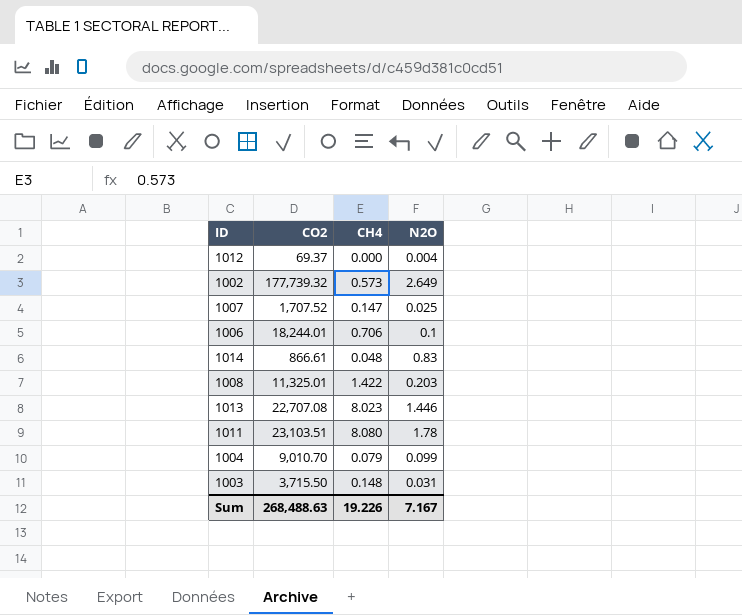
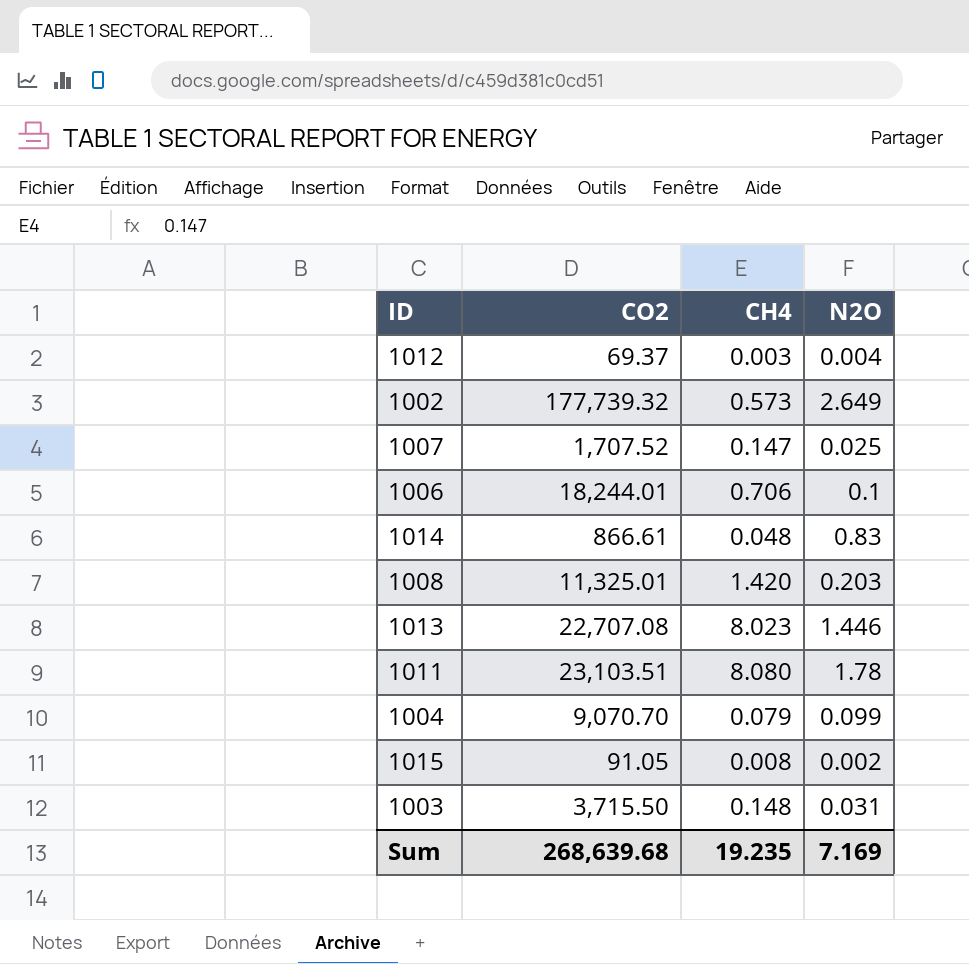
1012 | CH4: 0.000 -> 0.003
1008 | CH4: 1.422 -> 1.420
1004 | CO2: 9,010.70 -> 9,070.70
row 1015: none -> 91.05 | 0.008 | 0.002
Sum | CO2: 268,488.63 -> 268,639.68
Sum | CH4: 19.226 -> 19.235
Sum | N2O: 7.167 -> 7.169

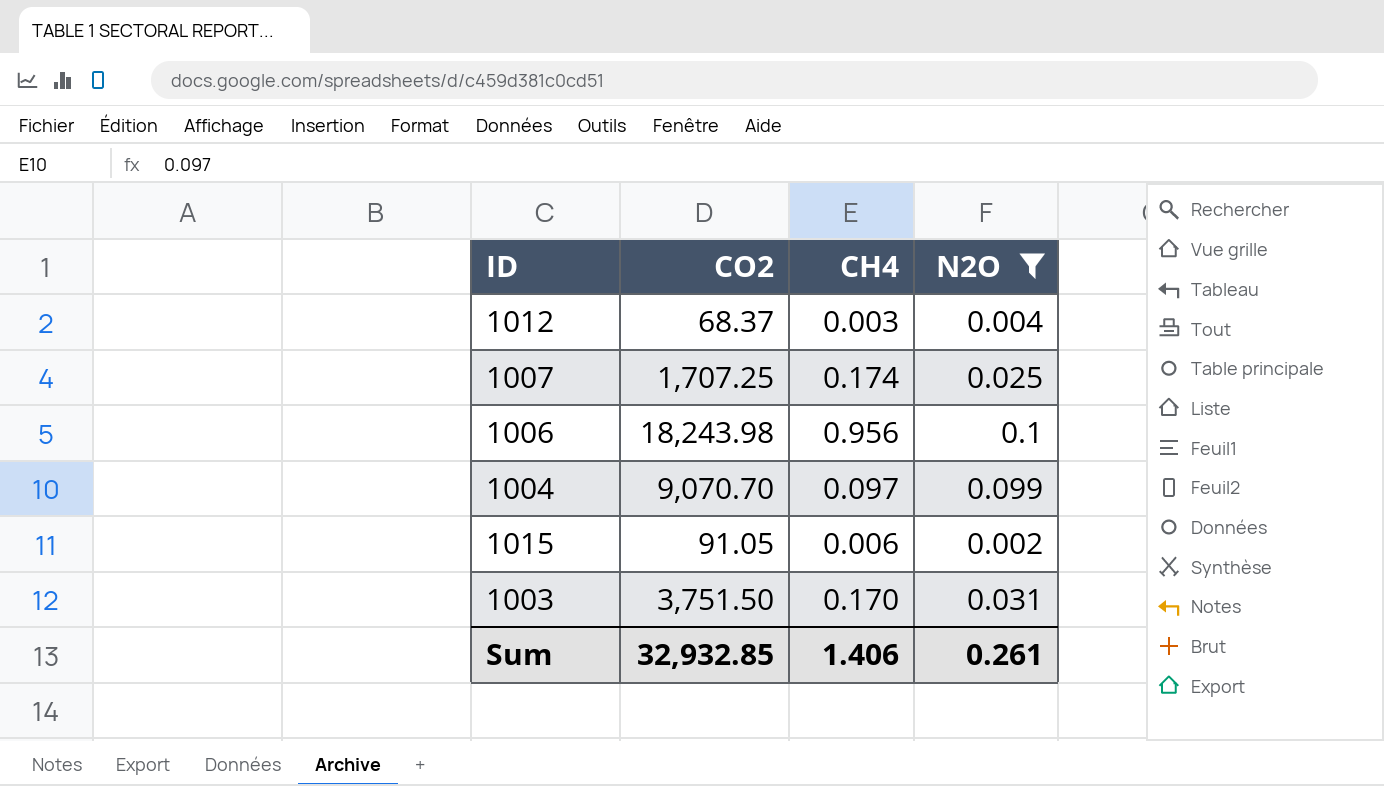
filter: none -> N2O <= 0.1
1012 | CO2: 69.37 -> 68.37
1007 | CO2: 1,707.52 -> 1,707.25
1007 | CH4: 0.147 -> 0.174
1006 | CO2: 18,244.01 -> 18,243.98
1006 | CH4: 0.706 -> 0.956
1004 | CH4: 0.079 -> 0.097
1015 | CH4: 0.008 -> 0.006
1003 | CO2: 3,715.50 -> 3,751.50
1003 | CH4: 0.148 -> 0.170
Sum | CO2: 268,639.68 -> 32,932.85
Sum | CH4: 19.235 -> 1.406
Sum | N2O: 7.169 -> 0.261

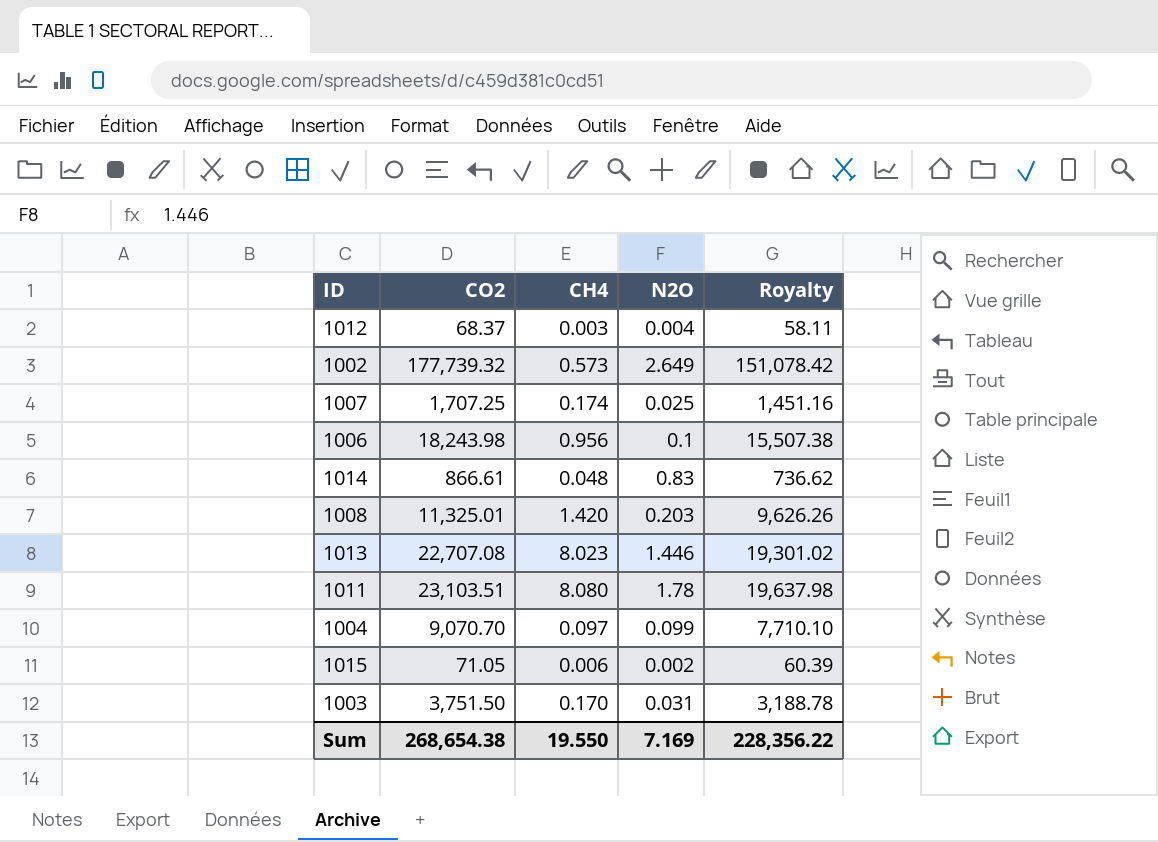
filter: N2O <= 0.1 -> none
column Royalty | formula: none -> [CO2] * 0.85
1015 | CO2: 91.05 -> 71.05
Sum | CO2: 32,932.85 -> 268,654.38
Sum | CH4: 1.406 -> 19.550
Sum | N2O: 0.261 -> 7.169

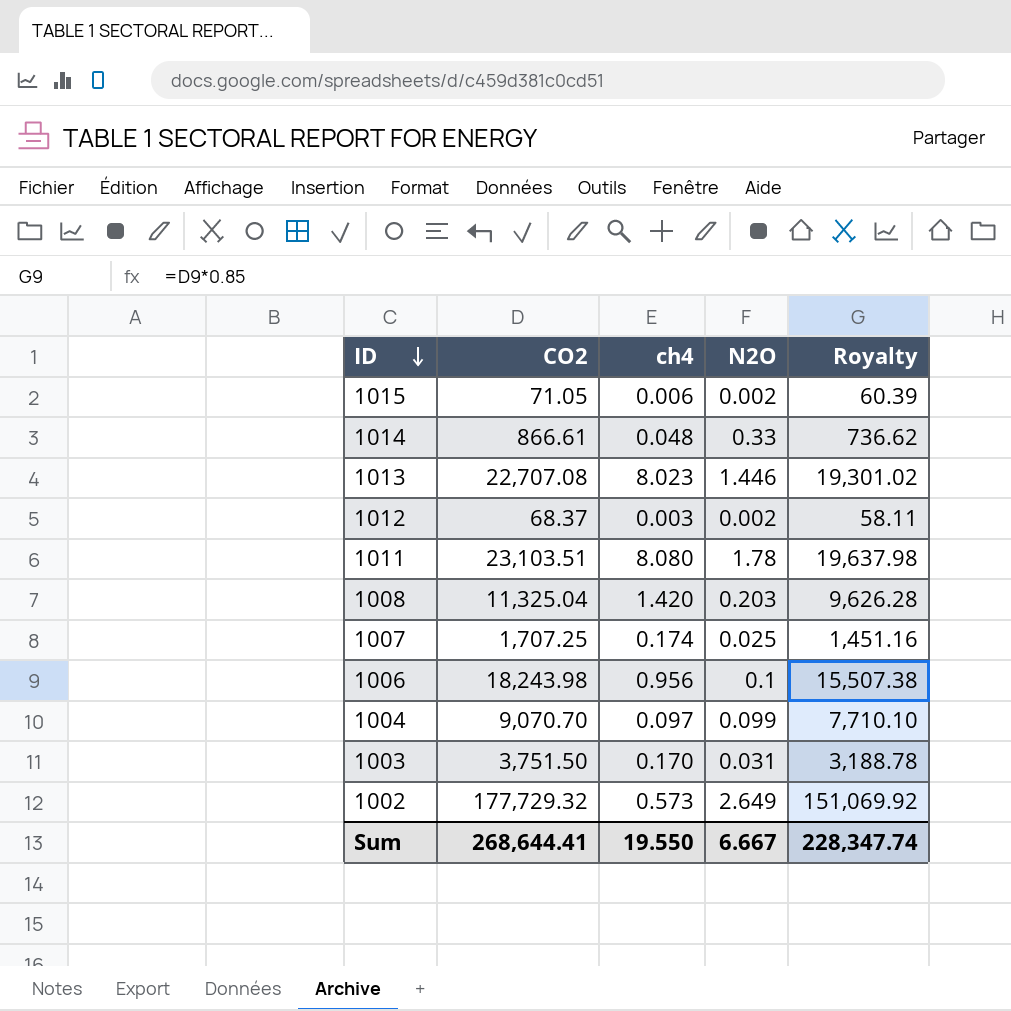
row order: none -> ID descending
column name: CH4 -> ch4
1014 | N2O: 0.83 -> 0.33
1012 | N2O: 0.004 -> 0.002
1008 | CO2: 11,325.01 -> 11,325.04
1008 | Royalty: 9,626.26 -> 9,626.28
1002 | CO2: 177,739.32 -> 177,729.32
1002 | Royalty: 151,078.42 -> 151,069.92
Sum | CO2: 268,654.38 -> 268,644.41
Sum | N2O: 7.169 -> 6.667
Sum | Royalty: 228,356.22 -> 228,347.74

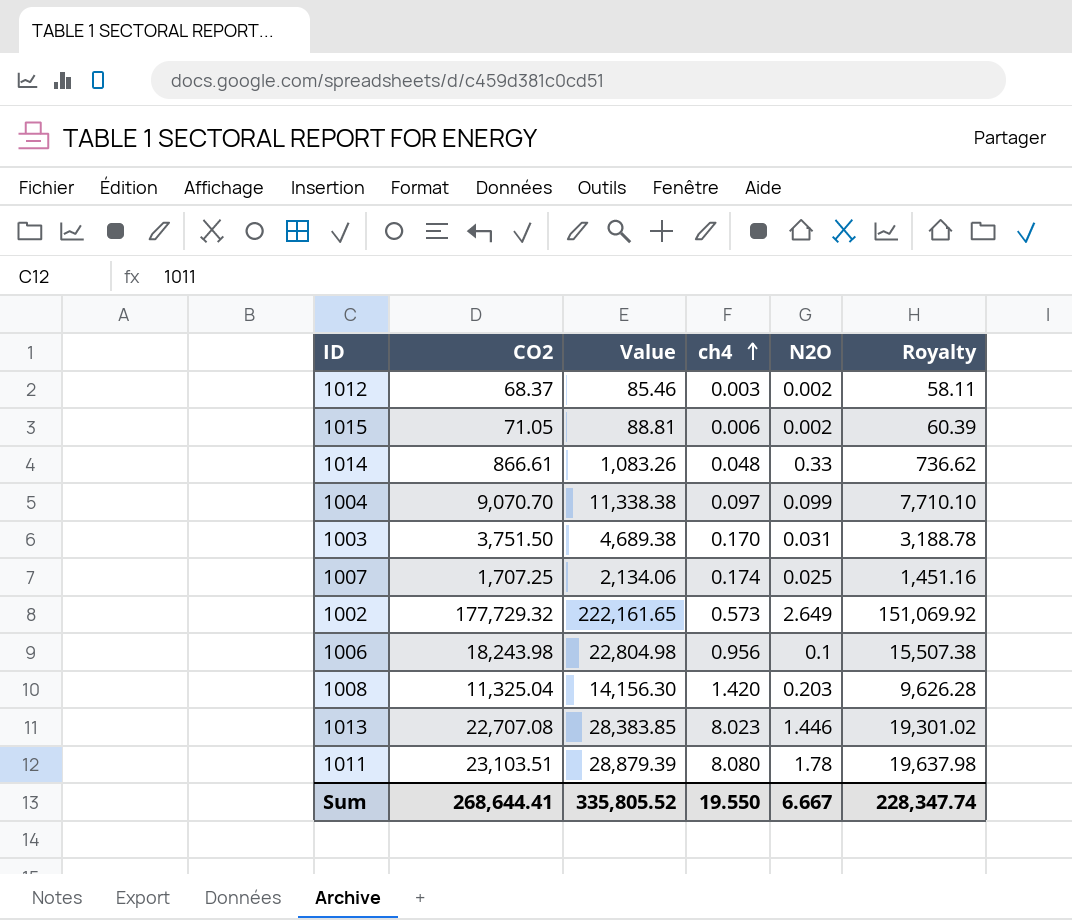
row order: ID descending -> ch4 ascending
column Value | formula: none -> [CO2] * 1.25

